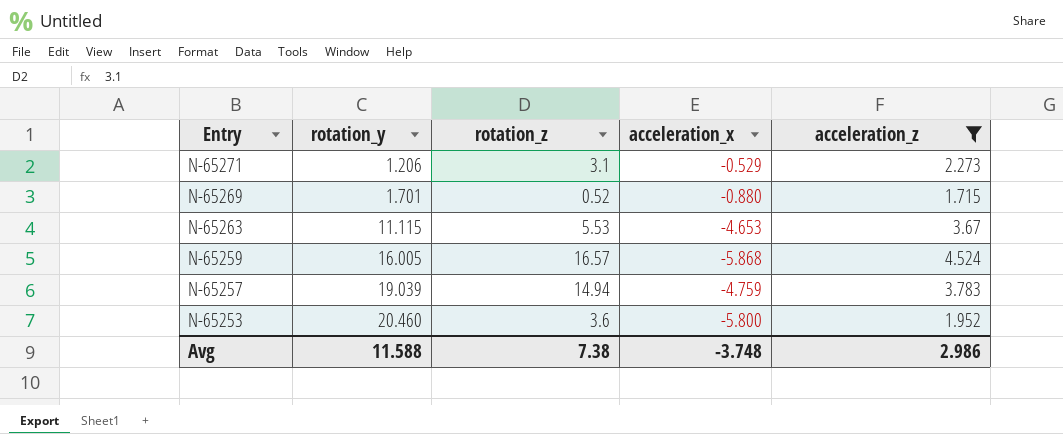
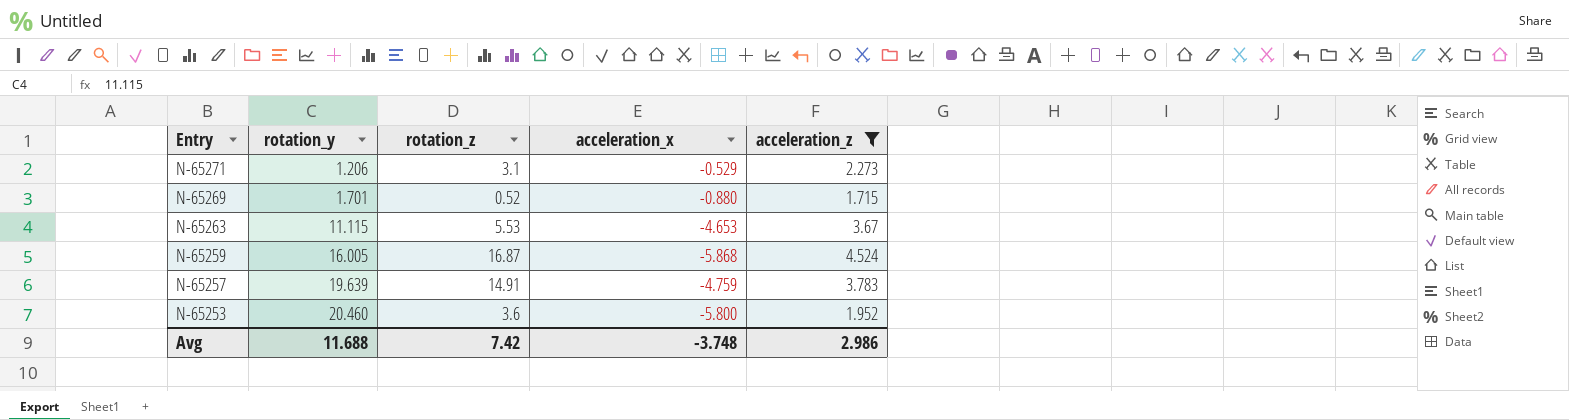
N-65259 | rotation_z: 16.57 -> 16.87
N-65257 | rotation_y: 19.039 -> 19.639
N-65257 | rotation_z: 14.94 -> 14.91
Avg | rotation_y: 11.588 -> 11.688
Avg | rotation_z: 7.38 -> 7.42

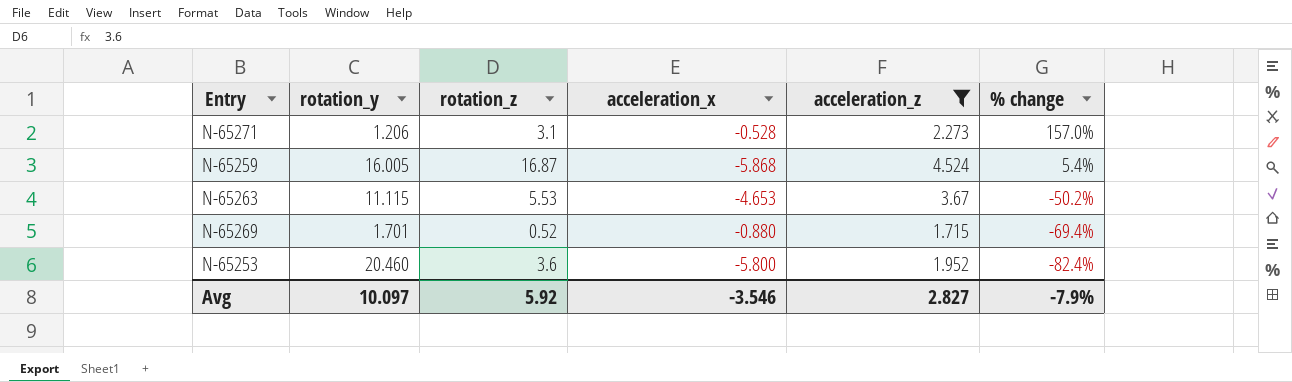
row order: Entry descending -> % change descending
column % change | formula: none -> ([rotation_z] - [rotation_y]) / [rotation_y]
row N-65257: 19.639 | 14.91 | -4.759 | 3.783 -> none
N-65271 | acceleration_x: -0.529 -> -0.528
Avg | rotation_y: 11.688 -> 10.097
Avg | rotation_z: 7.42 -> 5.92
Avg | acceleration_x: -3.748 -> -3.546
Avg | acceleration_z: 2.986 -> 2.827

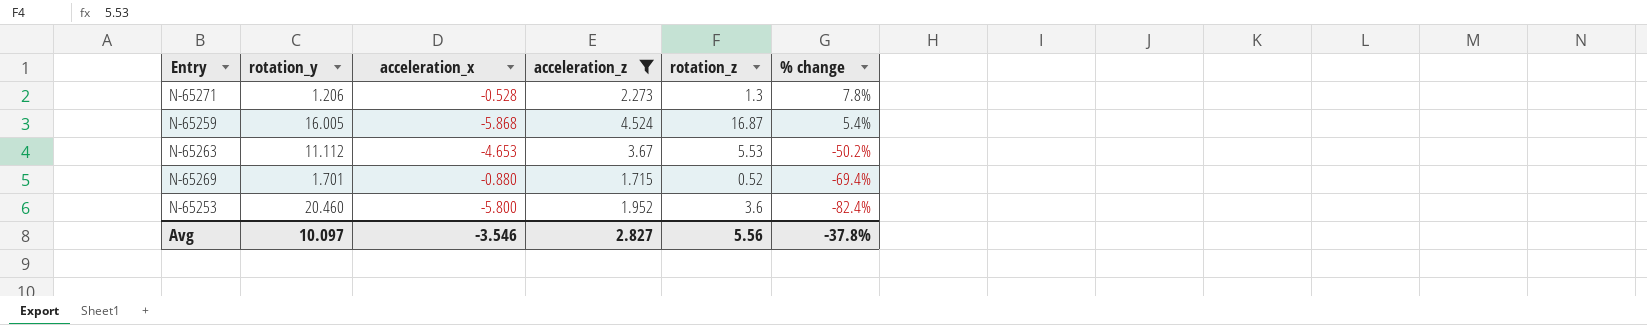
column rotation_z | position: 3 -> 5
N-65271 | rotation_z: 3.1 -> 1.3
N-65271 | % change: 157.0% -> 7.8%
N-65263 | rotation_y: 11.115 -> 11.112
Avg | rotation_z: 5.92 -> 5.56
Avg | % change: -7.9% -> -37.8%

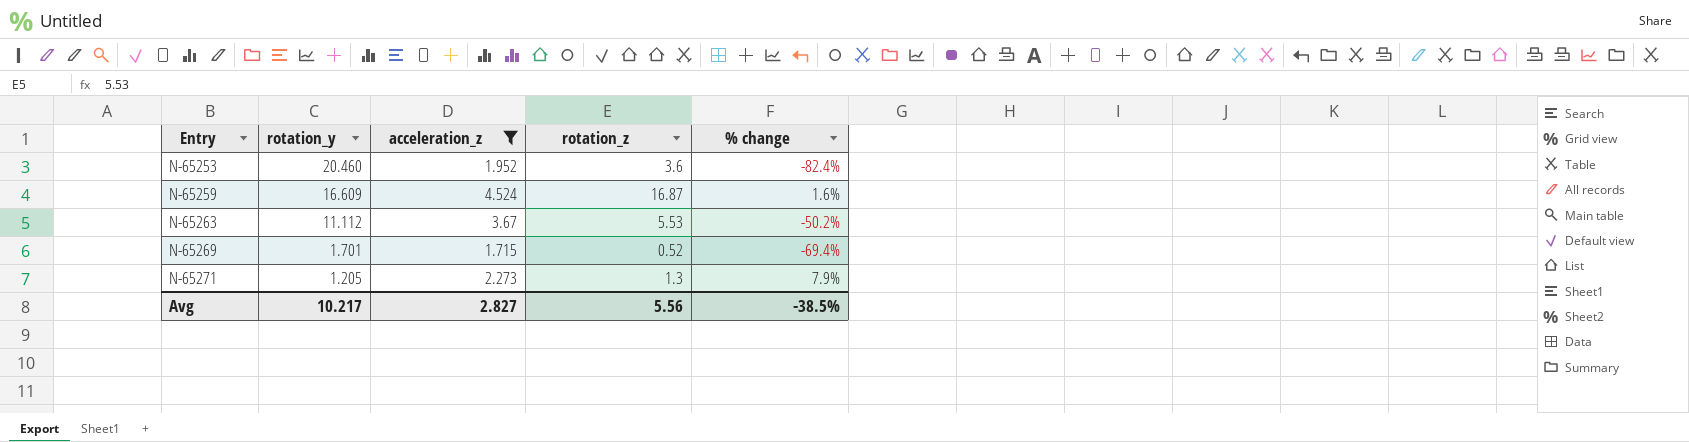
row order: % change descending -> Entry ascending
column acceleration_x | position: 3 -> none
N-65259 | rotation_y: 16.005 -> 16.609
N-65259 | % change: 5.4% -> 1.6%
N-65271 | rotation_y: 1.206 -> 1.205
N-65271 | % change: 7.8% -> 7.9%
Avg | rotation_y: 10.097 -> 10.217
Avg | % change: -37.8% -> -38.5%

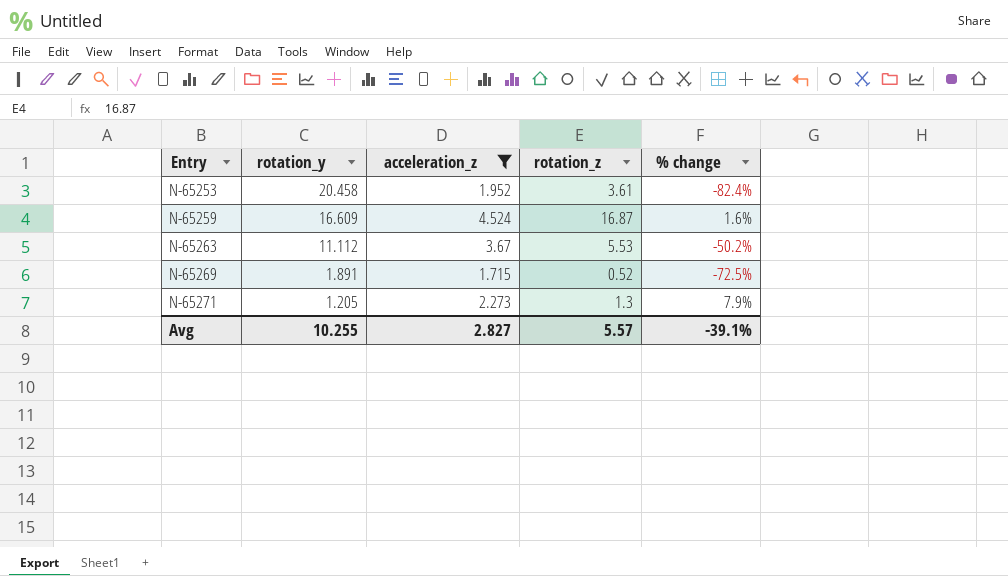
N-65253 | rotation_y: 20.460 -> 20.458
N-65253 | rotation_z: 3.6 -> 3.61
N-65269 | rotation_y: 1.701 -> 1.891
N-65269 | % change: -69.4% -> -72.5%
Avg | rotation_y: 10.217 -> 10.255
Avg | rotation_z: 5.56 -> 5.57
Avg | % change: -38.5% -> -39.1%

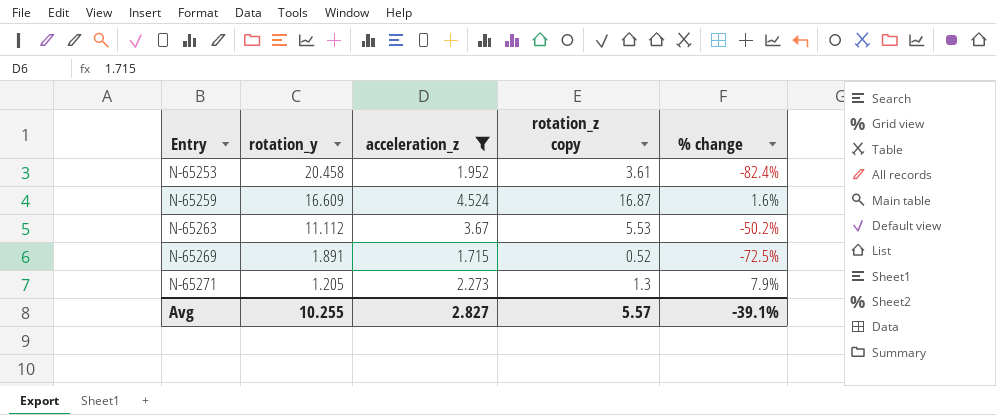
column name: rotation_z -> rotation_z copy

